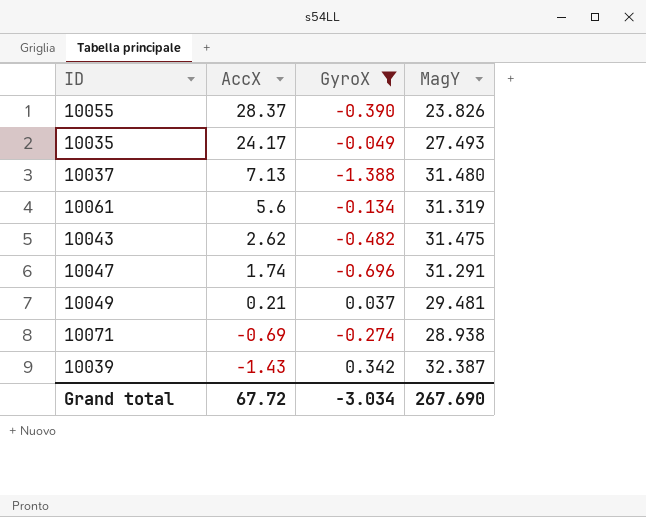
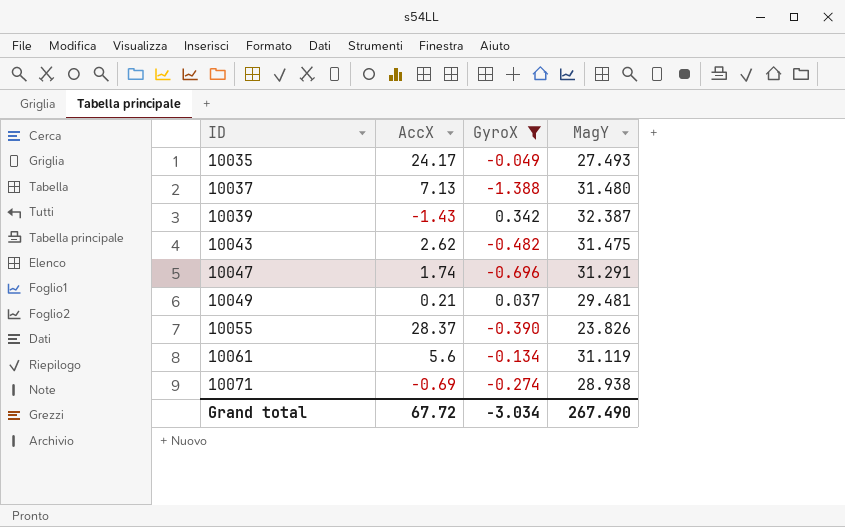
row order: AccX descending -> ID ascending
10061 | MagY: 31.319 -> 31.119
Grand total | MagY: 267.690 -> 267.490

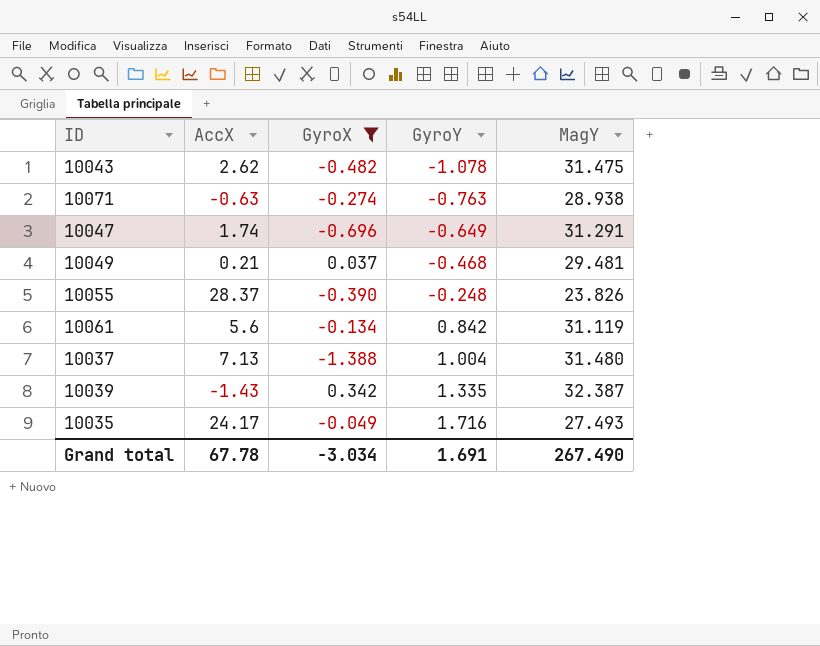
row order: ID ascending -> GyroY ascending
column GyroY | position: none -> 4
10071 | AccX: -0.69 -> -0.63
Grand total | AccX: 67.72 -> 67.78

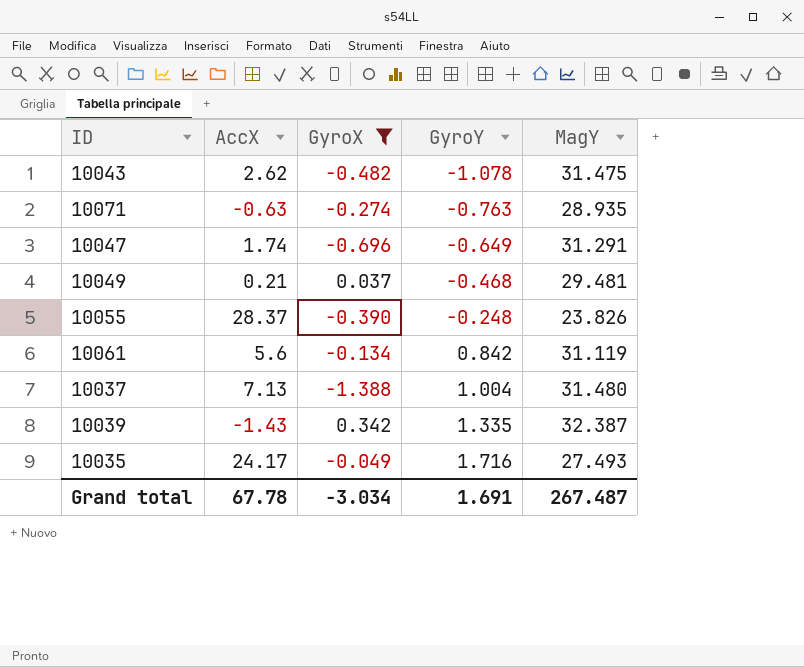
10071 | MagY: 28.938 -> 28.935
Grand total | MagY: 267.490 -> 267.487

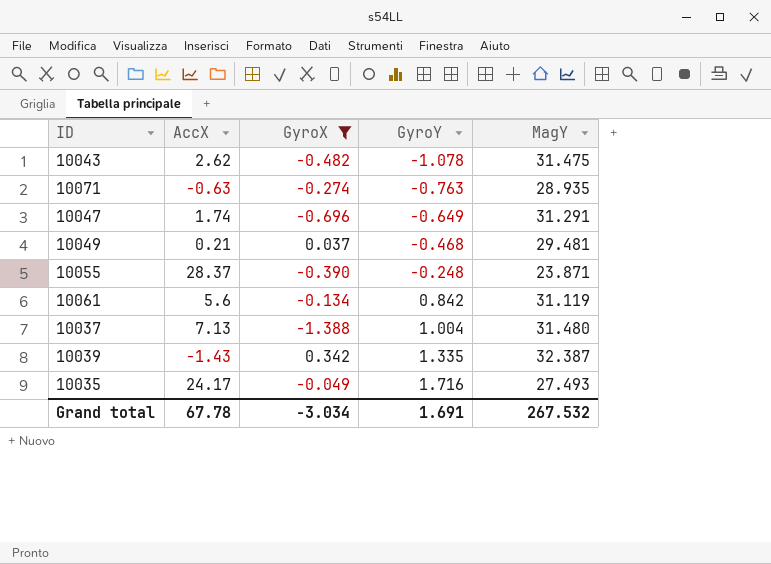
10055 | MagY: 23.826 -> 23.871
Grand total | MagY: 267.487 -> 267.532

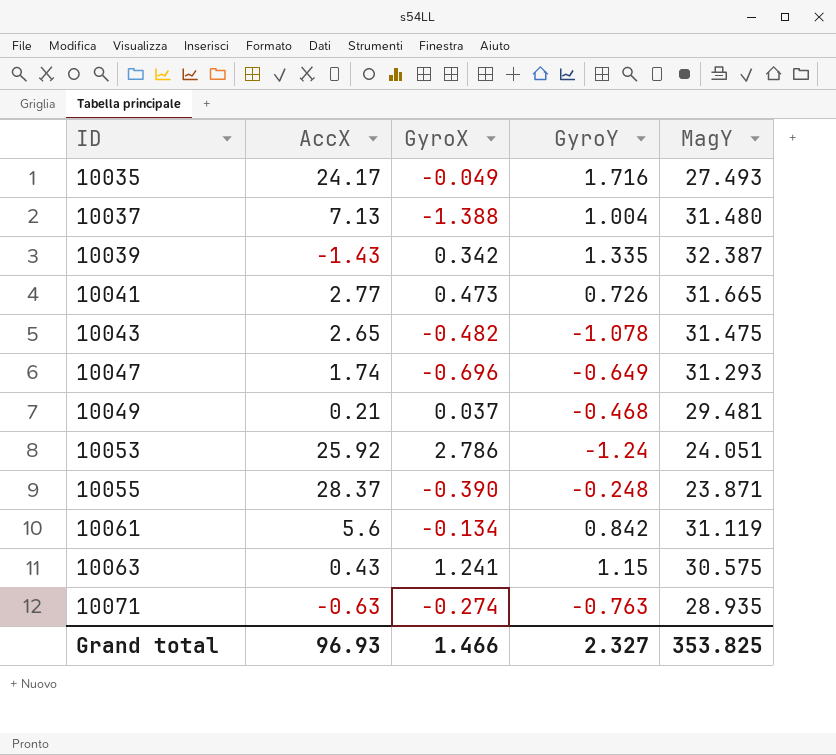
filter: GyroX <= 0.342 -> none
row order: GyroY ascending -> ID ascending
10043 | AccX: 2.62 -> 2.65
10047 | MagY: 31.291 -> 31.293
Grand total | AccX: 67.78 -> 96.93
Grand total | GyroX: -3.034 -> 1.466
Grand total | GyroY: 1.691 -> 2.327
Grand total | MagY: 267.532 -> 353.825

